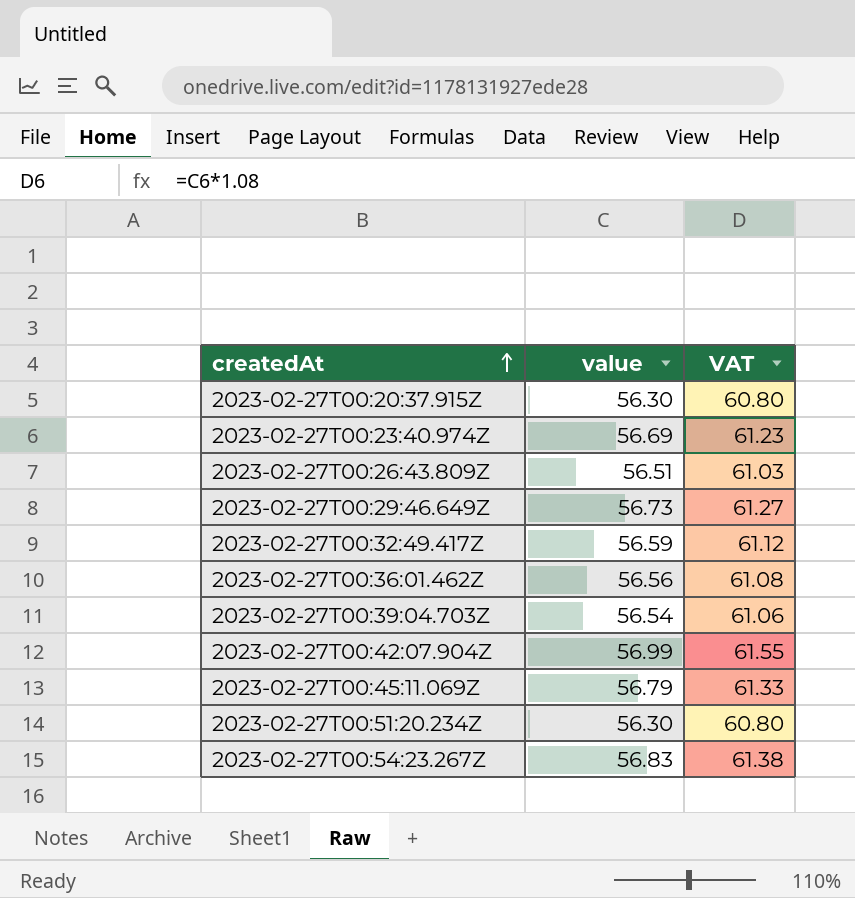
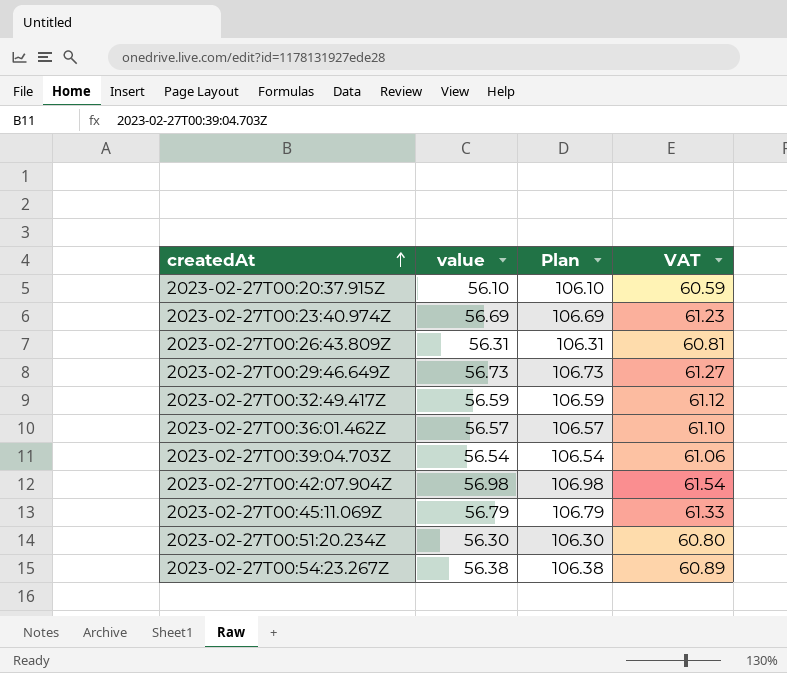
column Plan | formula: none -> [value] + 50
2023-02-27T00:20:37.915Z | value: 56.30 -> 56.10
2023-02-27T00:20:37.915Z | VAT: 60.80 -> 60.59
2023-02-27T00:26:43.809Z | value: 56.51 -> 56.31
2023-02-27T00:26:43.809Z | VAT: 61.03 -> 60.81
2023-02-27T00:36:01.462Z | value: 56.56 -> 56.57
2023-02-27T00:36:01.462Z | VAT: 61.08 -> 61.10
2023-02-27T00:42:07.904Z | value: 56.99 -> 56.98
2023-02-27T00:42:07.904Z | VAT: 61.55 -> 61.54
2023-02-27T00:54:23.267Z | value: 56.83 -> 56.38
2023-02-27T00:54:23.267Z | VAT: 61.38 -> 60.89

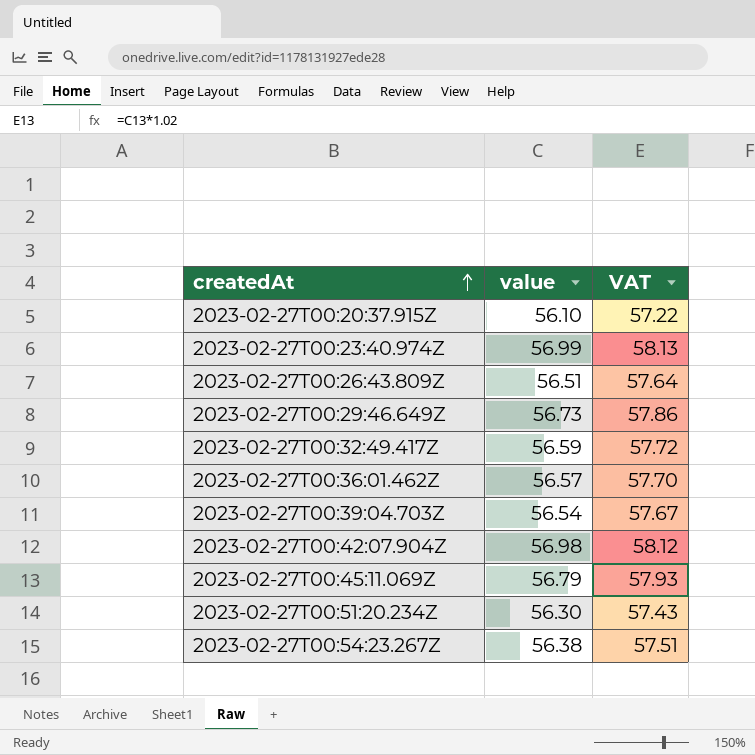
column Plan | formula: [value] + 50 -> none
column VAT | formula: [value] * 1.08 -> [value] * 1.02
2023-02-27T00:23:40.974Z | value: 56.69 -> 56.99
2023-02-27T00:26:43.809Z | value: 56.31 -> 56.51

